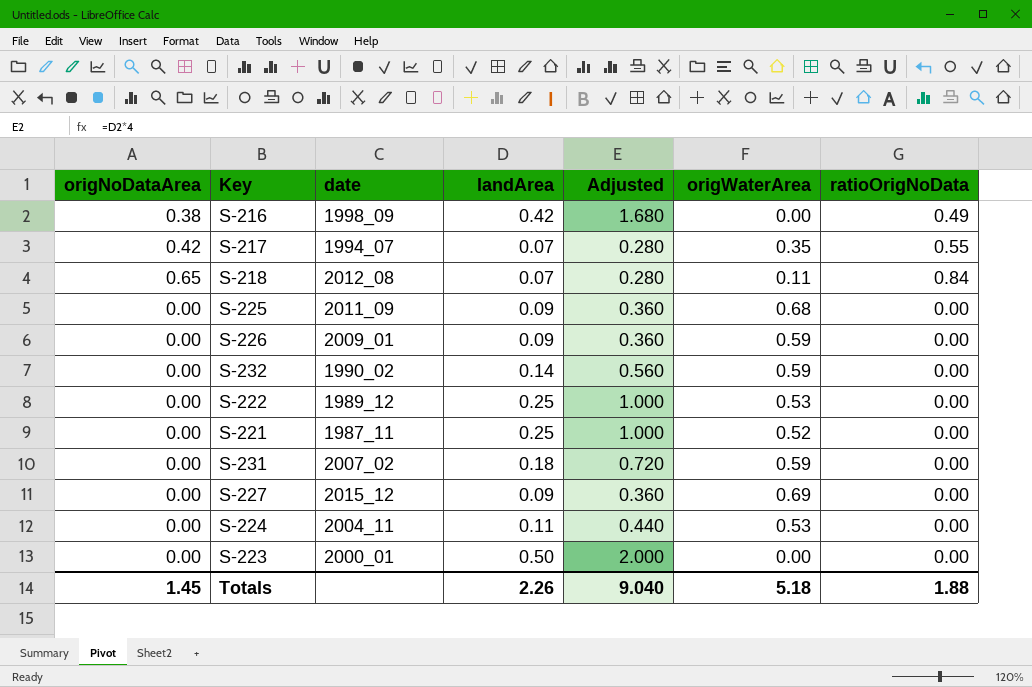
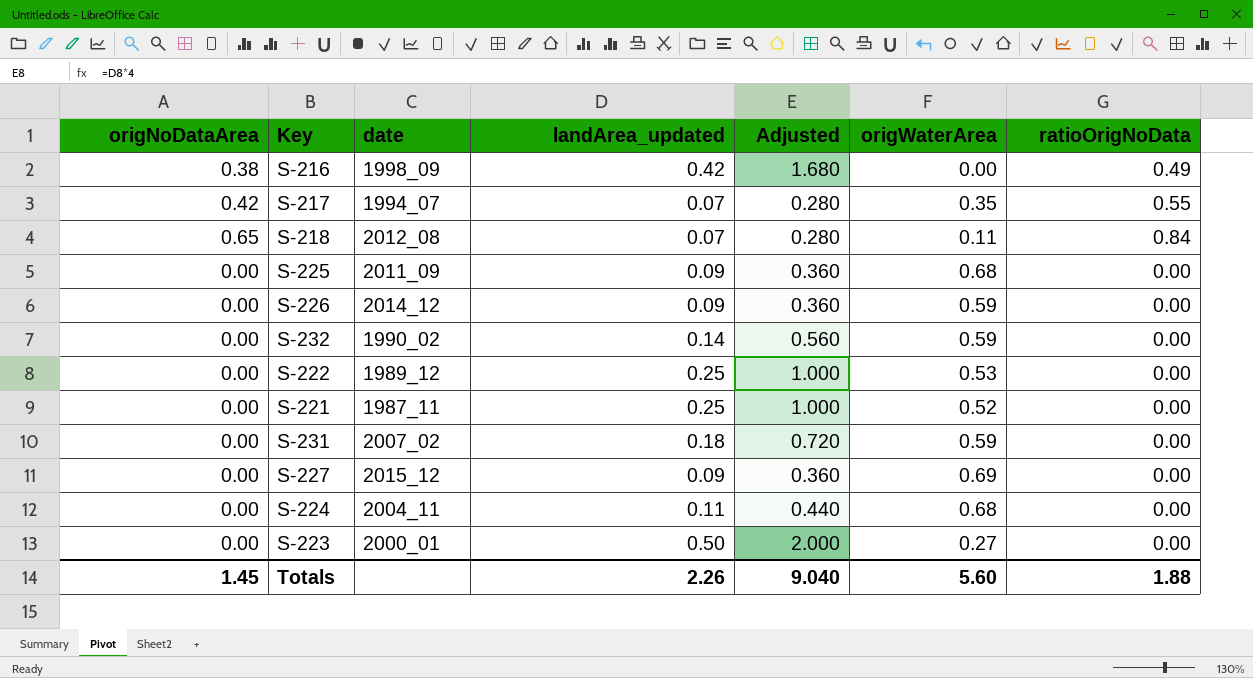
column name: landArea -> landArea_updated
S-226 | date: 2009_01 -> 2014_12
S-224 | origWaterArea: 0.53 -> 0.68
S-223 | origWaterArea: 0.00 -> 0.27
Totals | origWaterArea: 5.18 -> 5.60

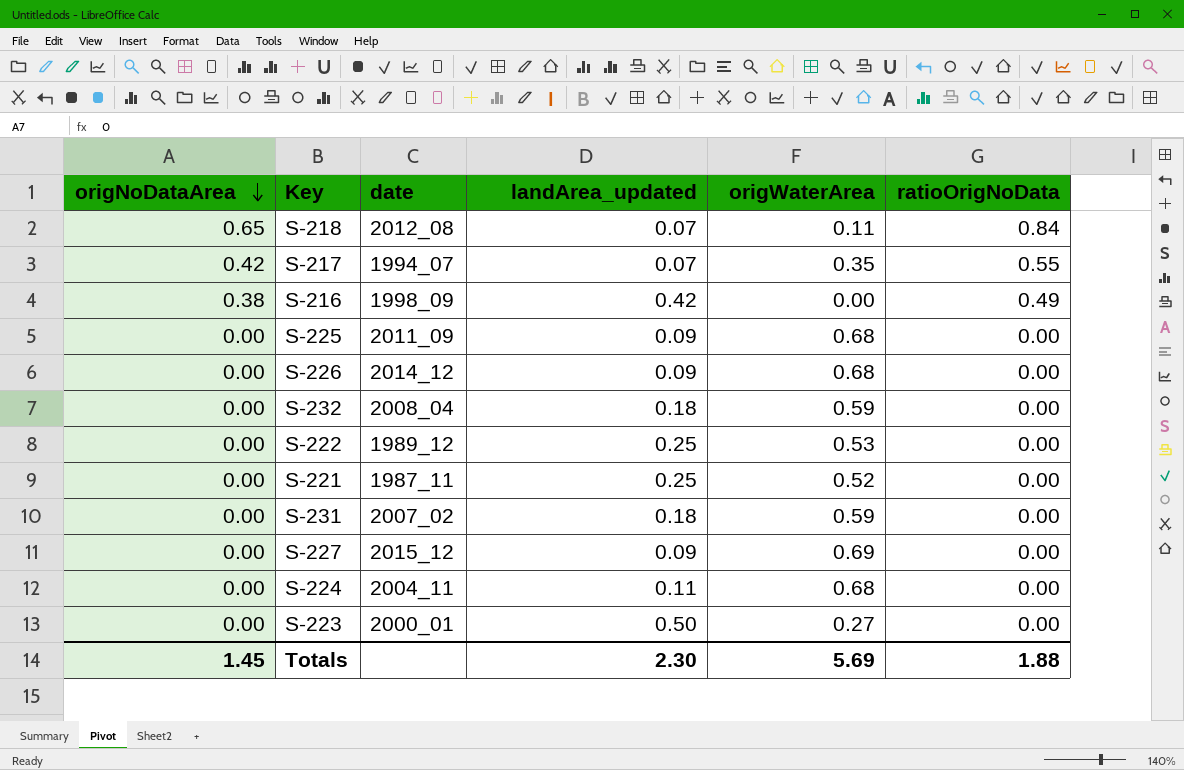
row order: none -> origNoDataArea descending
column Adjusted | formula: [landArea_updated] * 4 -> none
S-226 | origWaterArea: 0.59 -> 0.68
S-232 | date: 1990_02 -> 2008_04
S-232 | landArea_updated: 0.14 -> 0.18
Totals | landArea_updated: 2.26 -> 2.30
Totals | origWaterArea: 5.60 -> 5.69

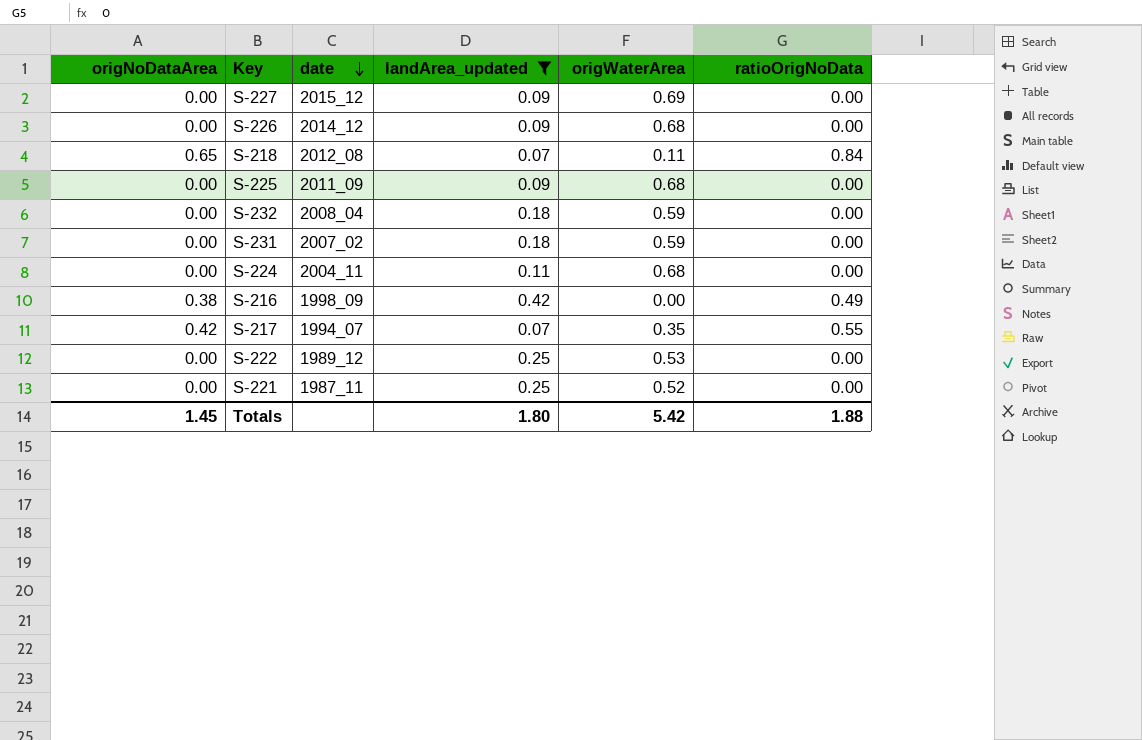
filter: none -> landArea_updated != 0.50
row order: origNoDataArea descending -> date descending
Totals | landArea_updated: 2.30 -> 1.80
Totals | origWaterArea: 5.69 -> 5.42

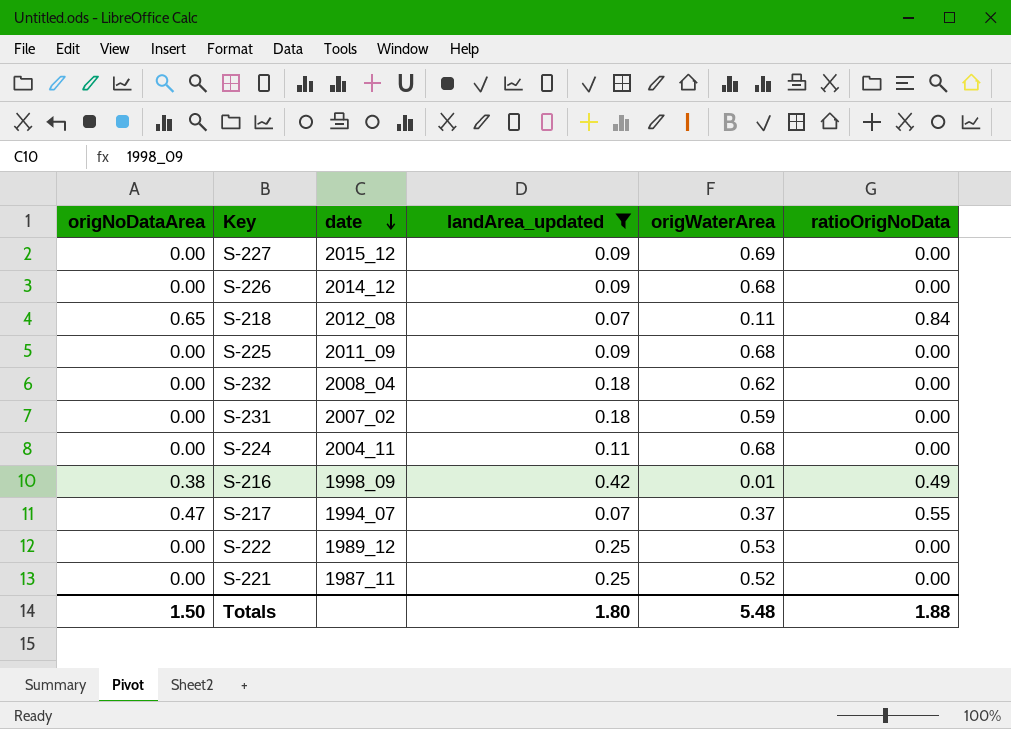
S-232 | origWaterArea: 0.59 -> 0.62
S-216 | origWaterArea: 0.00 -> 0.01
S-217 | origNoDataArea: 0.42 -> 0.47
S-217 | origWaterArea: 0.35 -> 0.37
Totals | origNoDataArea: 1.45 -> 1.50
Totals | origWaterArea: 5.42 -> 5.48

